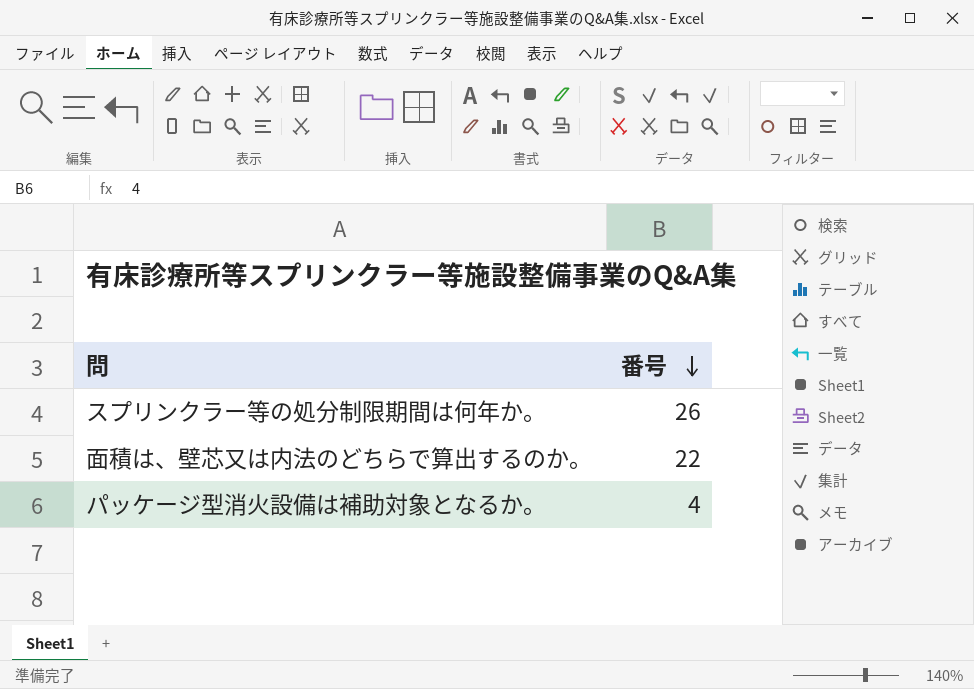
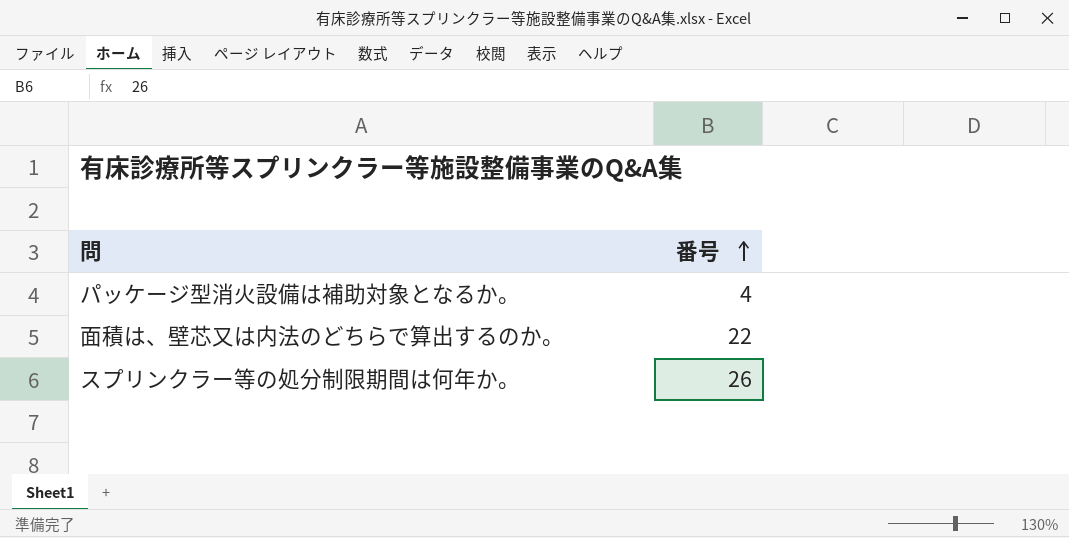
row order: 番号 descending -> 番号 ascending

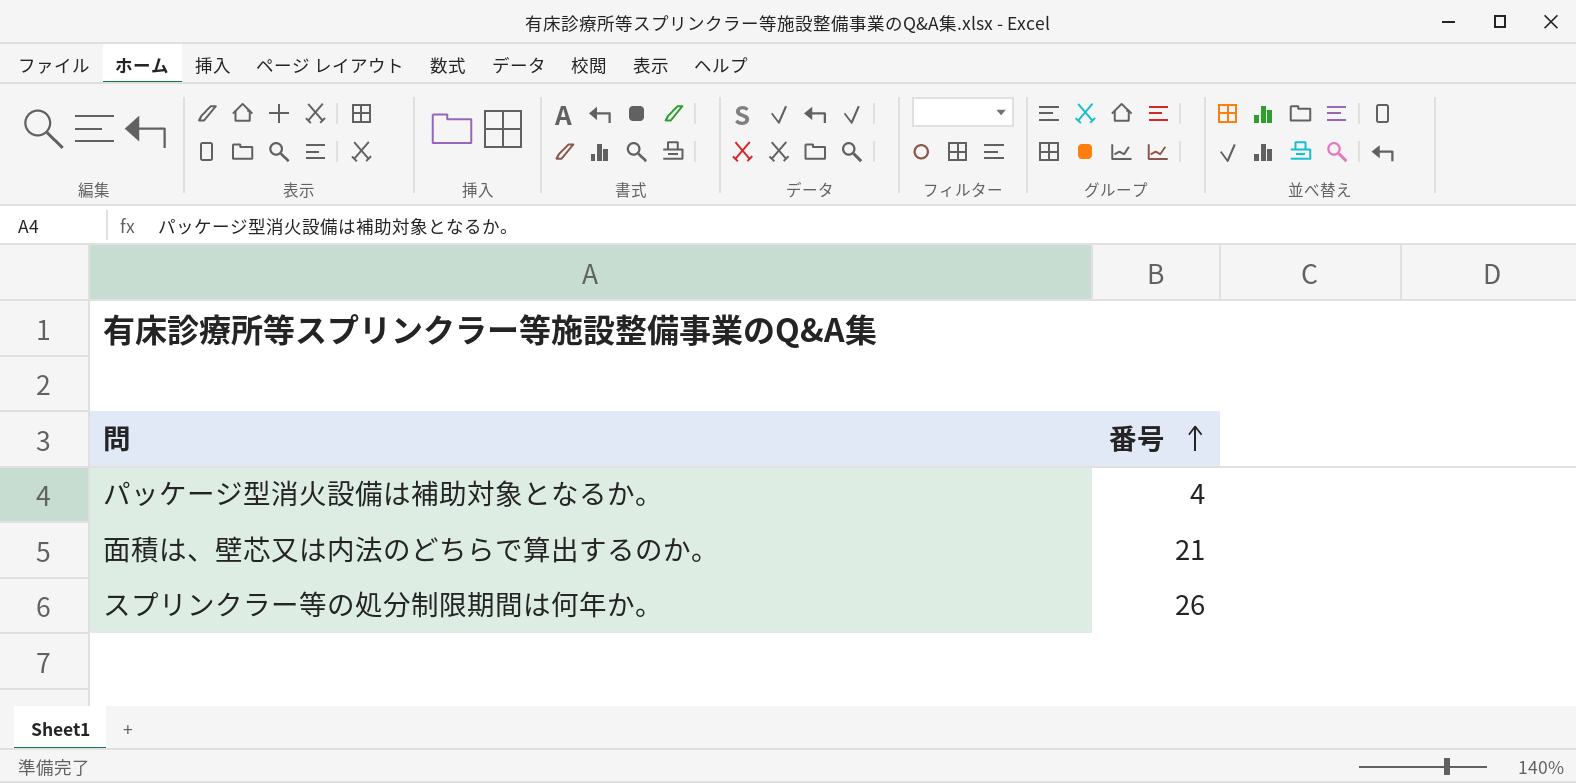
面積は、壁芯又は内法のどちらで算出するのか。 | 番号: 22 -> 21

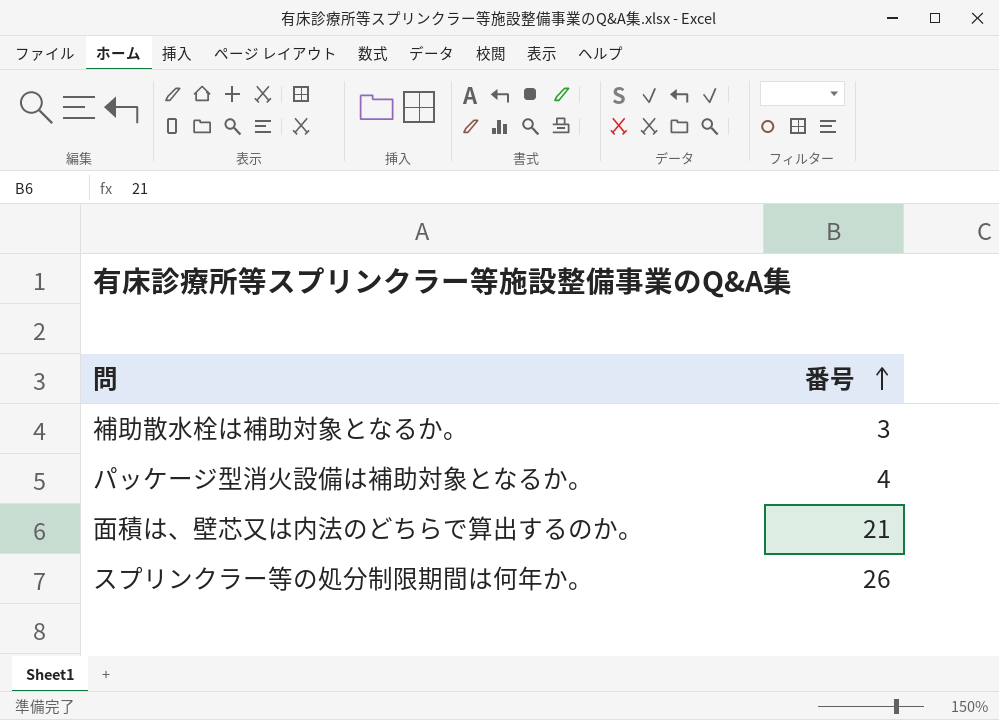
row 補助散水栓は補助対象となるか。: none -> 3

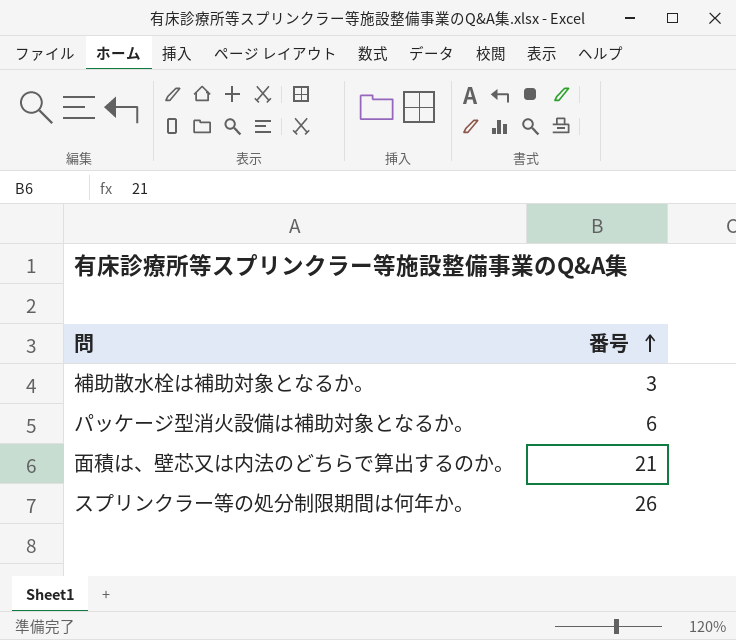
パッケージ型消火設備は補助対象となるか。 | 番号: 4 -> 6

